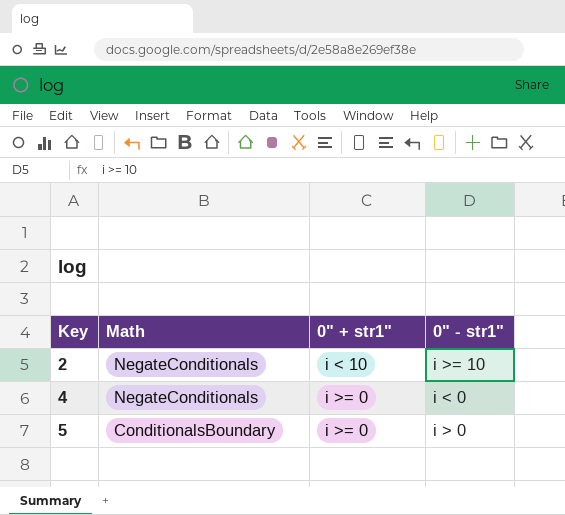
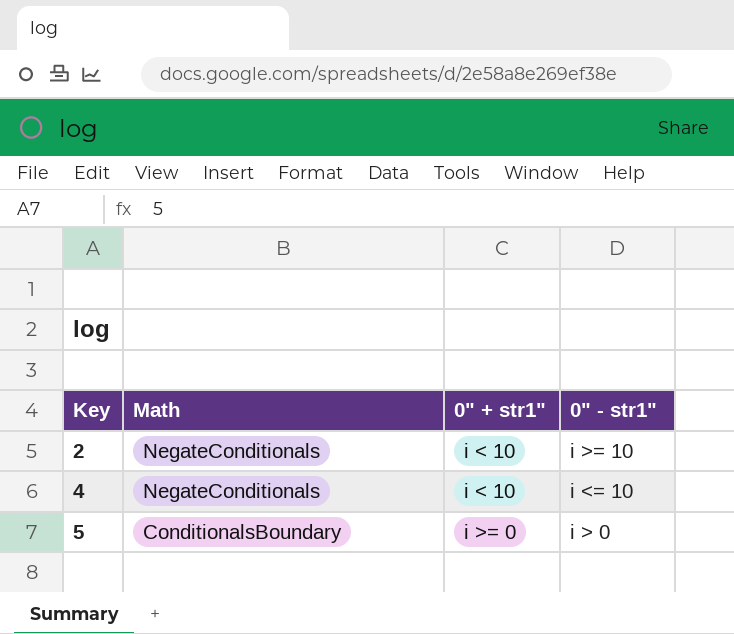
4 | 0" + str1": i >= 0 -> i < 10
4 | 0" - str1": i < 0 -> i <= 10

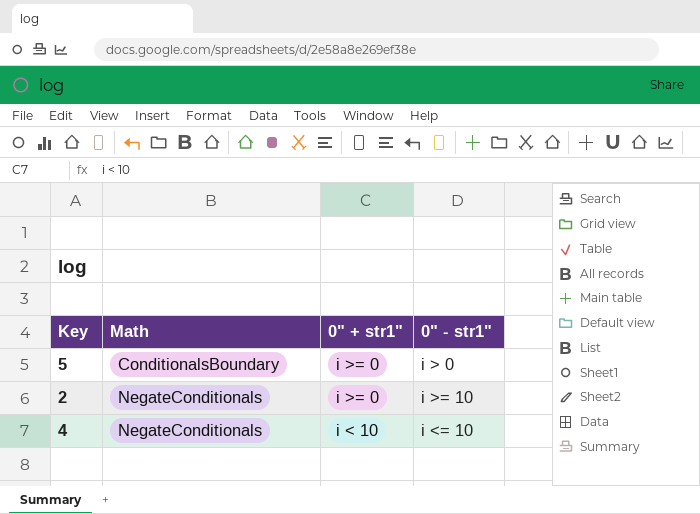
row order: Key ascending -> Math ascending
2 | 0" + str1": i < 10 -> i >= 0

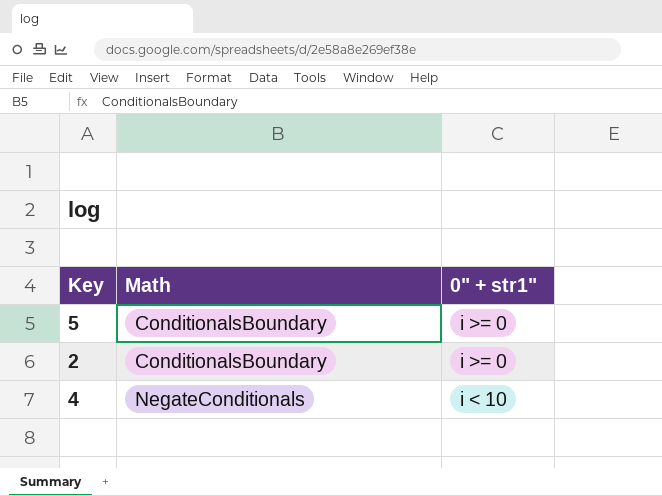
column 0" - str1" | position: 4 -> none
2 | Math: NegateConditionals -> ConditionalsBoundary

